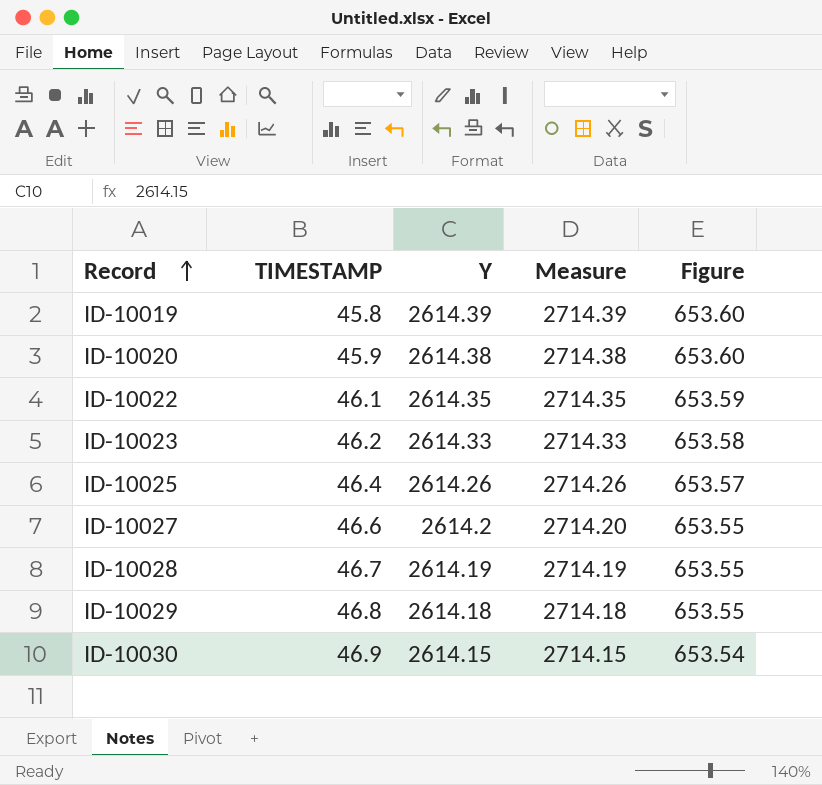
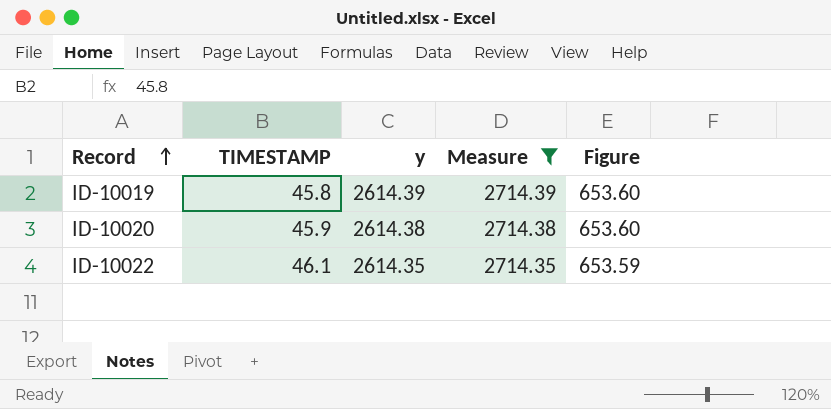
filter: none -> Measure >= 2714.35
column name: Y -> y

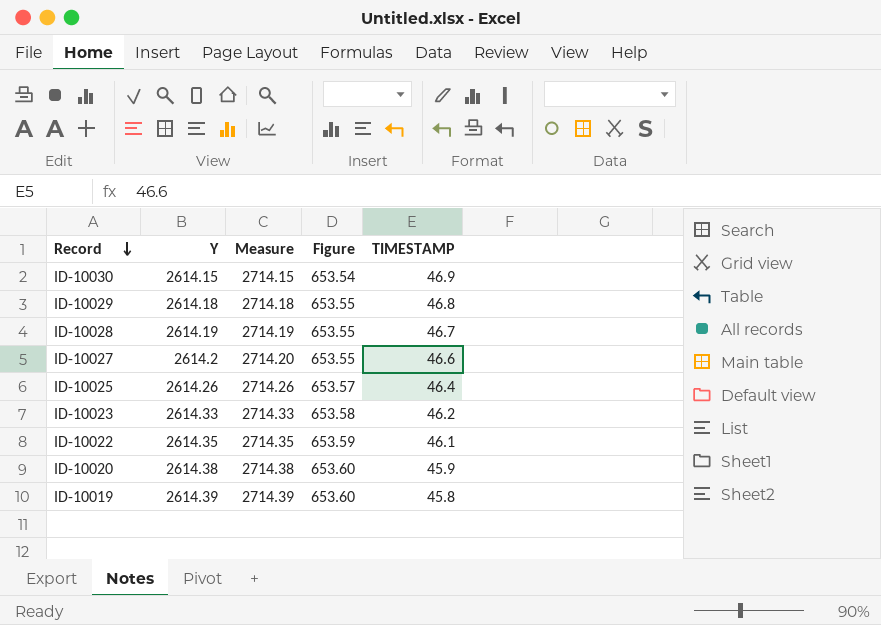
filter: Measure >= 2714.35 -> none
row order: Record ascending -> Record descending
column name: y -> Y
column TIMESTAMP | position: 2 -> 5

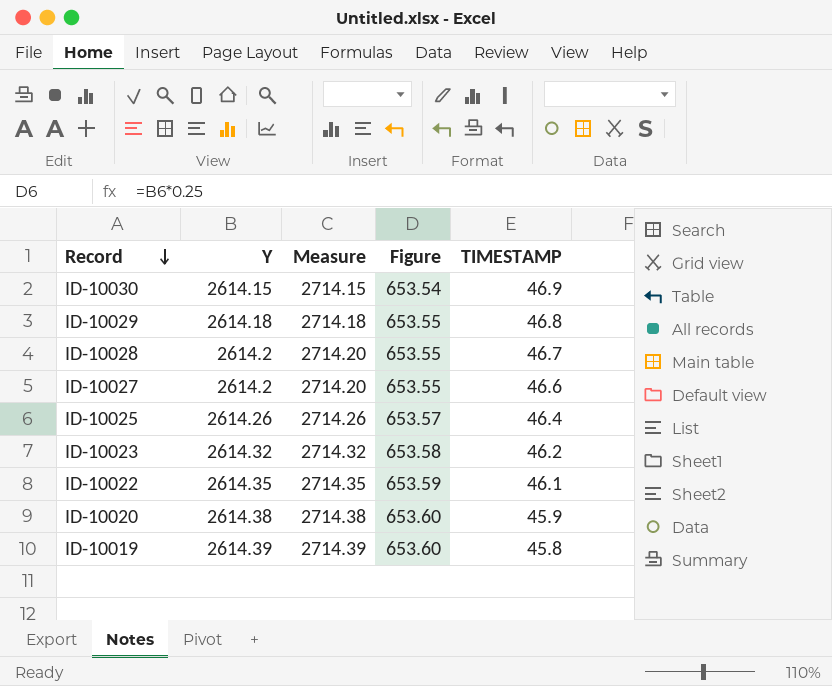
ID-10028 | Y: 2614.19 -> 2614.2
ID-10028 | Measure: 2714.19 -> 2714.20
ID-10023 | Y: 2614.33 -> 2614.32
ID-10023 | Measure: 2714.33 -> 2714.32

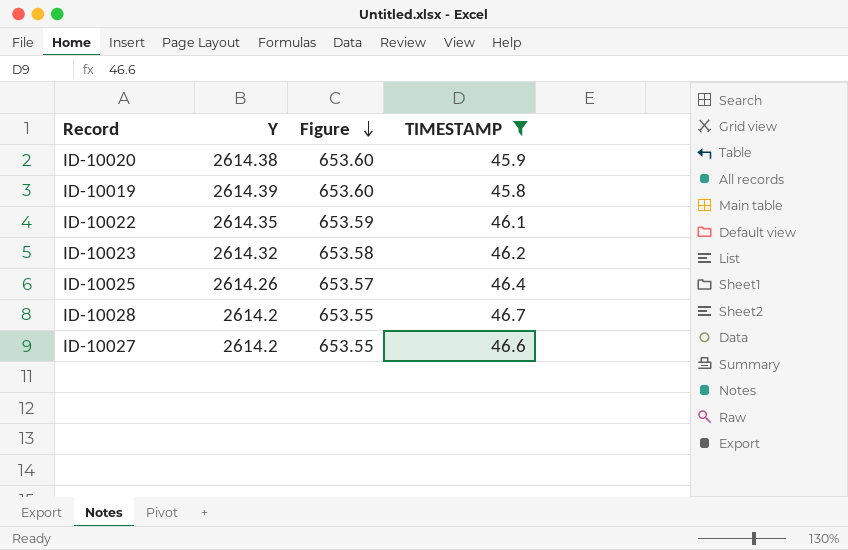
filter: none -> TIMESTAMP <= 46.7
row order: Record descending -> Figure descending
column Measure | formula: [Y] + 100 -> none

